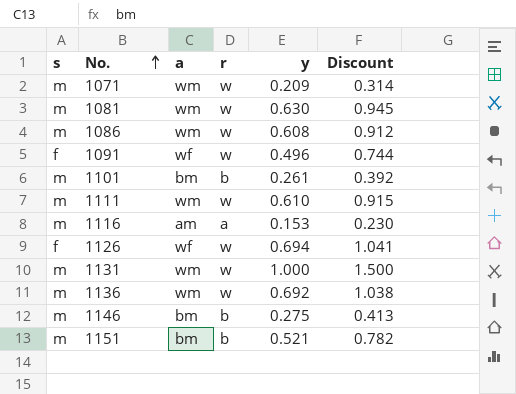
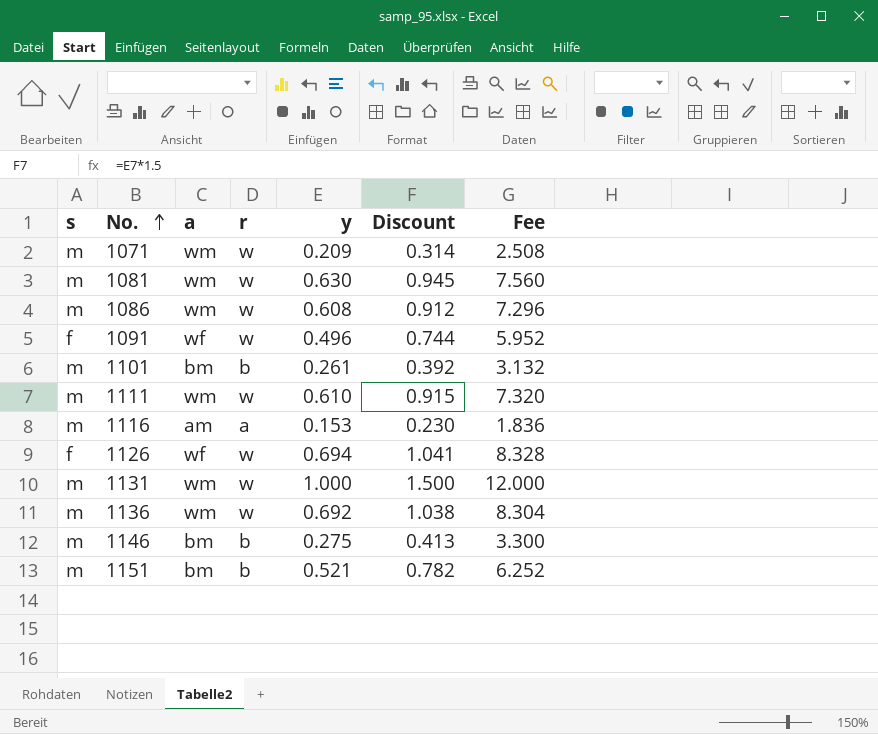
column Fee | formula: none -> [y] * 12

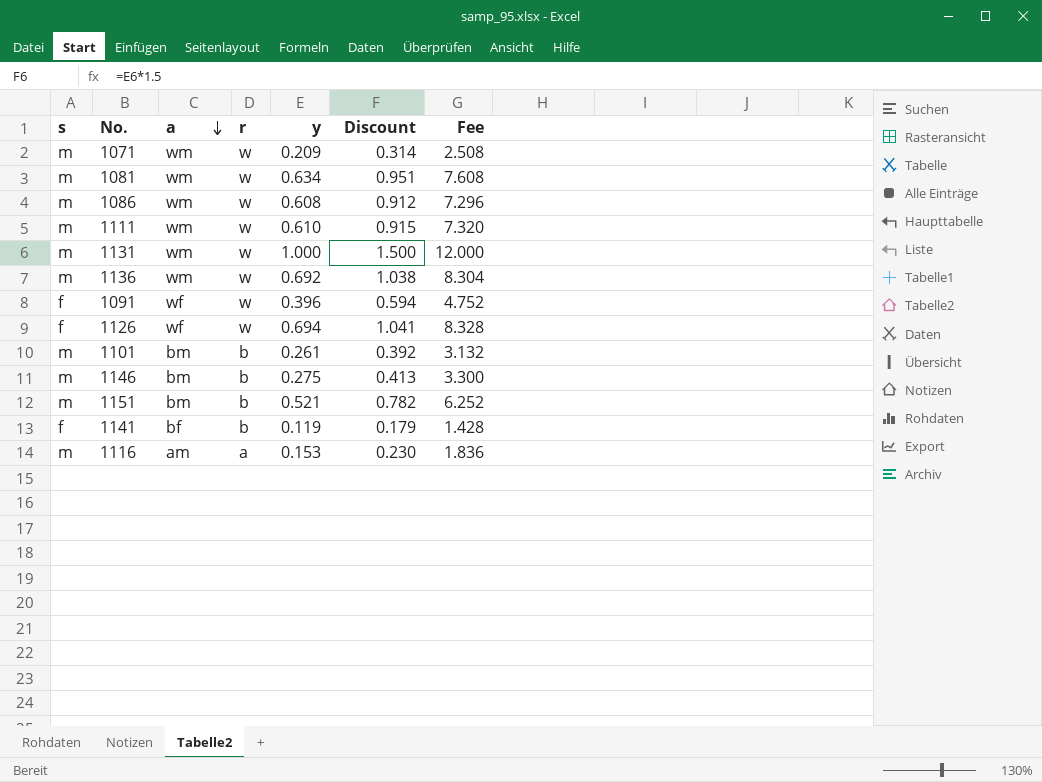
row order: No. ascending -> a descending
1081 | y: 0.630 -> 0.634
1081 | Discount: 0.945 -> 0.951
1081 | Fee: 7.560 -> 7.608
1091 | y: 0.496 -> 0.396
1091 | Discount: 0.744 -> 0.594
1091 | Fee: 5.952 -> 4.752
row 1141: none -> f | bf | b | 0.119 | 0.179 | 1.428

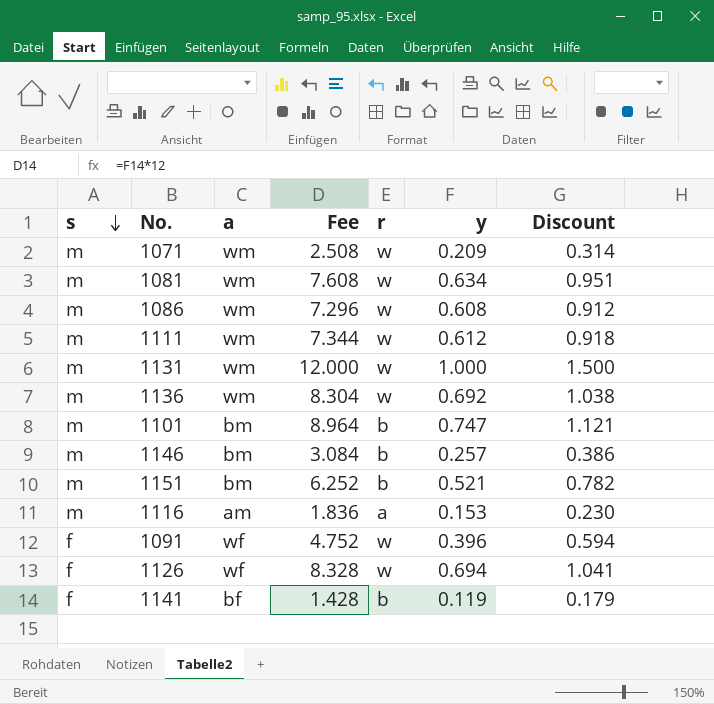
row order: a descending -> s descending
column Fee | position: 7 -> 4
1111 | Fee: 7.320 -> 7.344
1111 | y: 0.610 -> 0.612
1111 | Discount: 0.915 -> 0.918
1101 | Fee: 3.132 -> 8.964
1101 | y: 0.261 -> 0.747
1101 | Discount: 0.392 -> 1.121
1146 | Fee: 3.300 -> 3.084
1146 | y: 0.275 -> 0.257
1146 | Discount: 0.413 -> 0.386

